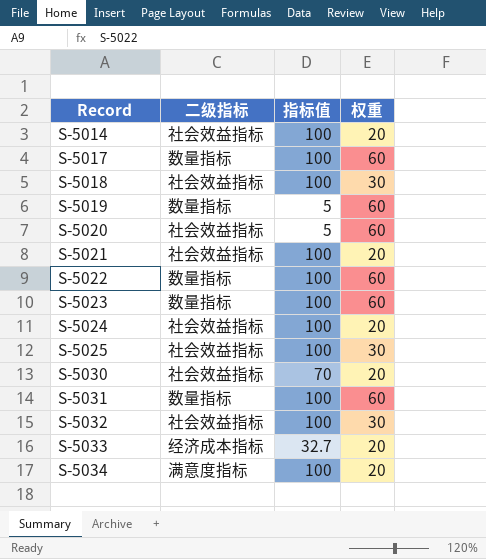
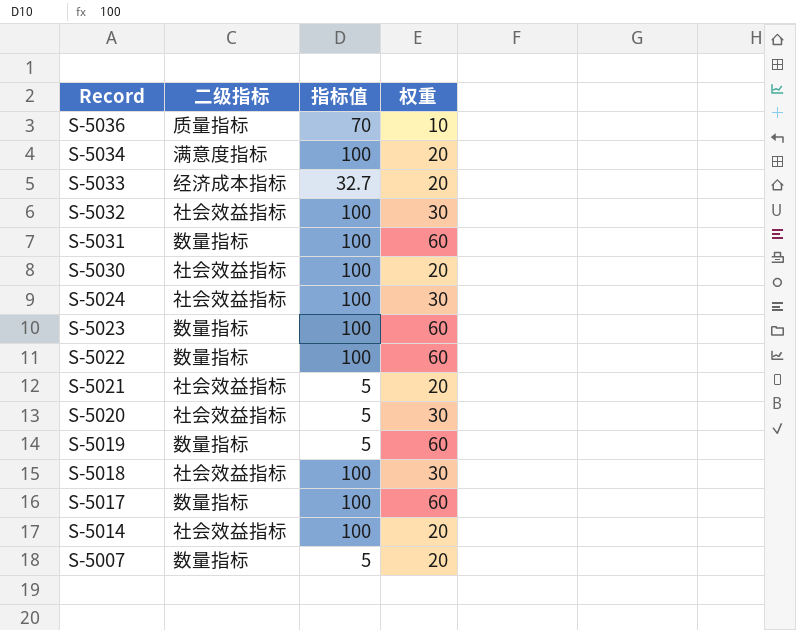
row order: Record ascending -> Record descending
row S-5025: 社会效益指标 | 100 | 30 -> none
row S-5036: none -> 质量指标 | 70 | 10
S-5030 | 指标值: 70 -> 100
S-5024 | 权重: 20 -> 30
S-5021 | 指标值: 100 -> 5
S-5020 | 权重: 60 -> 30
row S-5007: none -> 数量指标 | 5 | 20

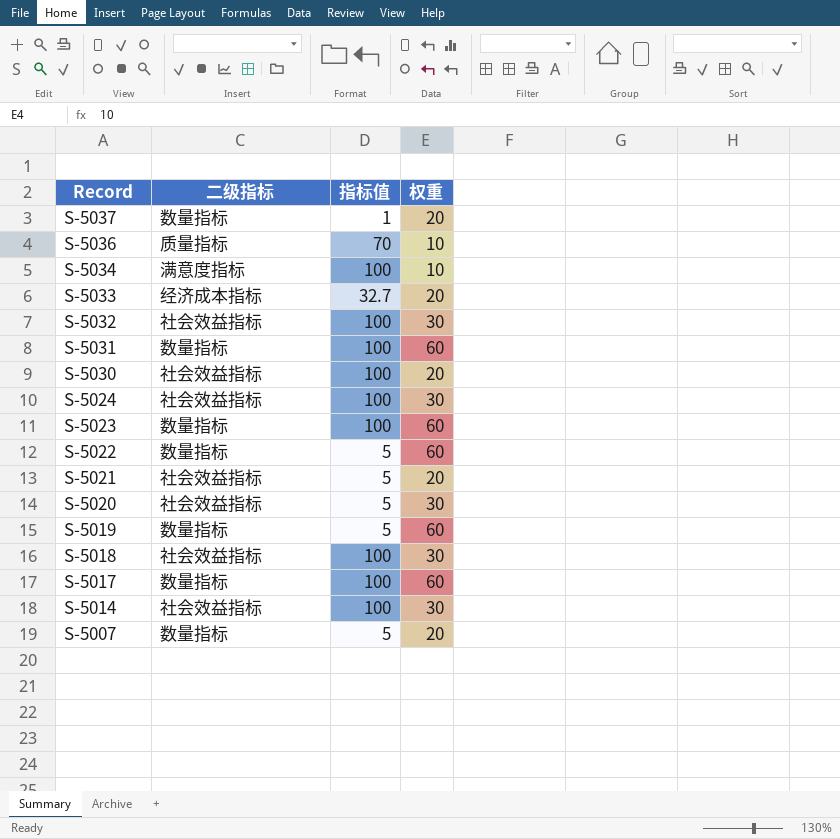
row S-5037: none -> 数量指标 | 1 | 20
S-5034 | 权重: 20 -> 10
S-5022 | 指标值: 100 -> 5
S-5014 | 权重: 20 -> 30

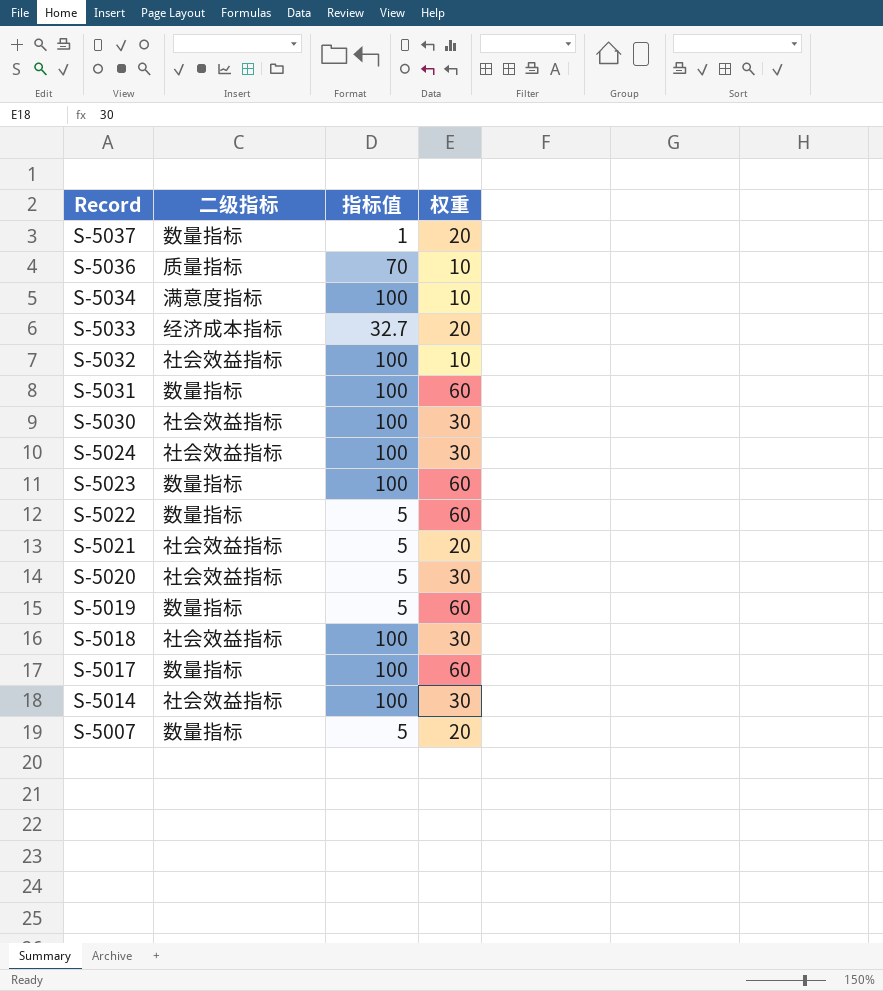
S-5032 | 权重: 30 -> 10
S-5030 | 权重: 20 -> 30

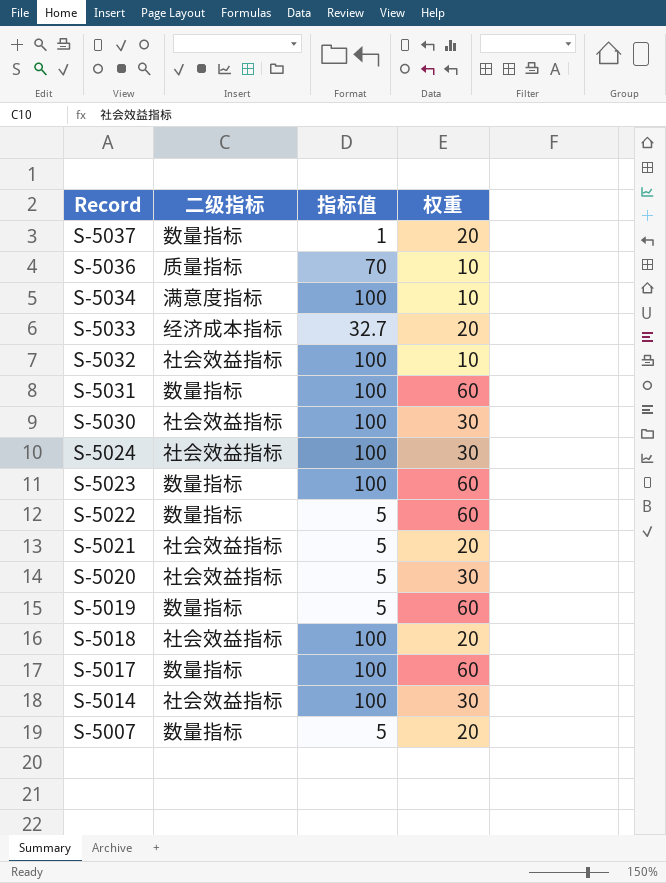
S-5018 | 权重: 30 -> 20

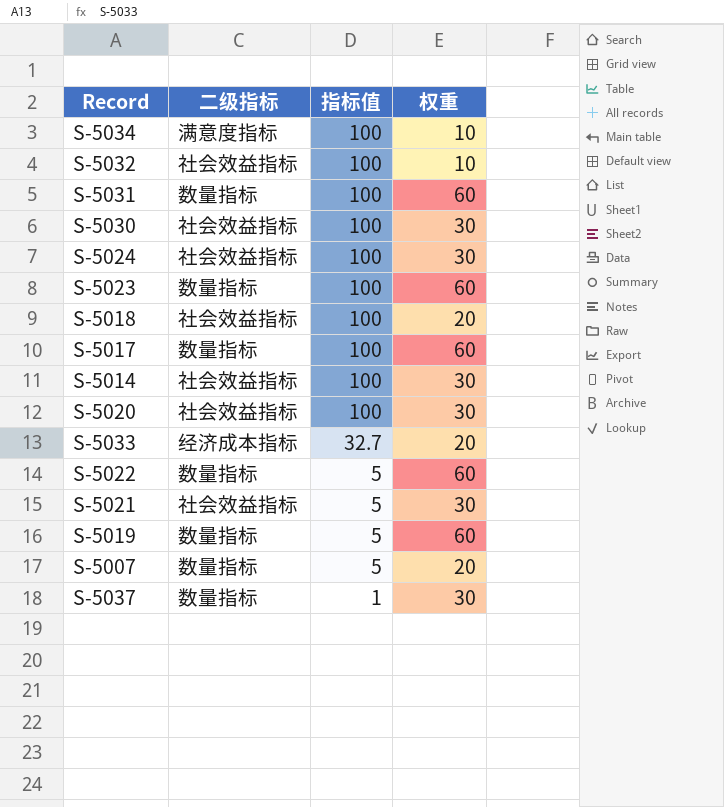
row order: Record descending -> 指标值 descending
row S-5036: 质量指标 | 70 | 10 -> none
S-5020 | 指标值: 5 -> 100
S-5021 | 权重: 20 -> 30
S-5037 | 权重: 20 -> 30

